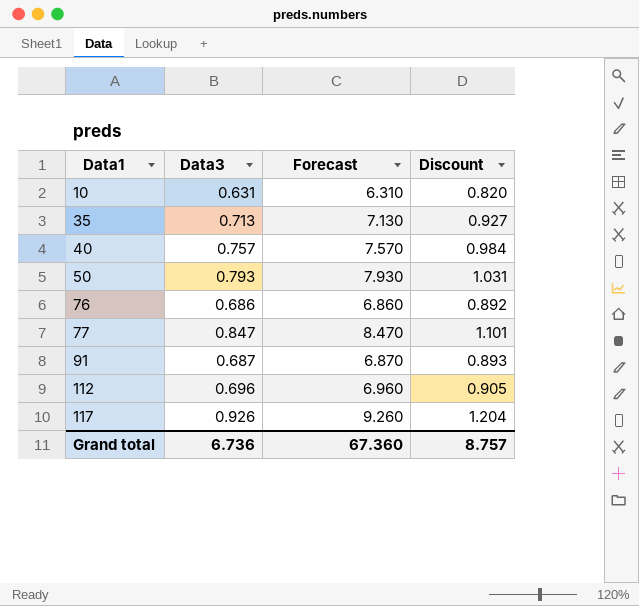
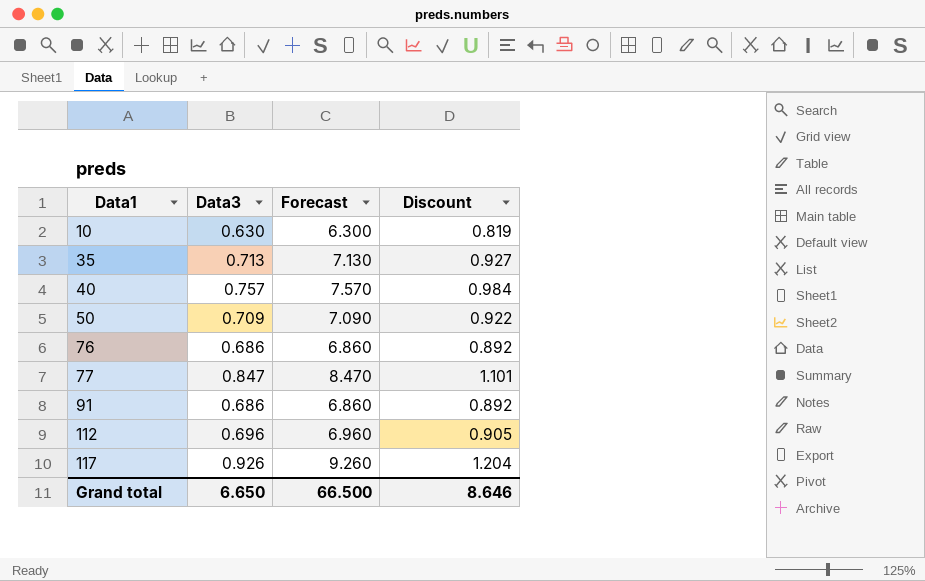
10 | Data3: 0.631 -> 0.630
10 | Forecast: 6.310 -> 6.300
10 | Discount: 0.820 -> 0.819
50 | Data3: 0.793 -> 0.709
50 | Forecast: 7.930 -> 7.090
50 | Discount: 1.031 -> 0.922
91 | Data3: 0.687 -> 0.686
91 | Forecast: 6.870 -> 6.860
91 | Discount: 0.893 -> 0.892
Grand total | Data3: 6.736 -> 6.650
Grand total | Forecast: 67.360 -> 66.500
Grand total | Discount: 8.757 -> 8.646

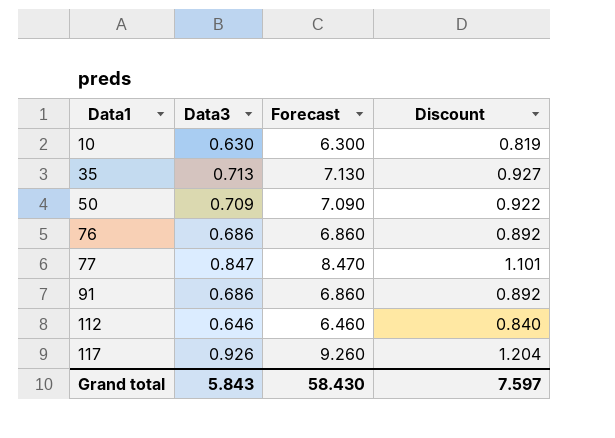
row 40: 0.757 | 7.570 | 0.984 -> none
112 | Data3: 0.696 -> 0.646
112 | Forecast: 6.960 -> 6.460
112 | Discount: 0.905 -> 0.840
Grand total | Data3: 6.650 -> 5.843
Grand total | Forecast: 66.500 -> 58.430
Grand total | Discount: 8.646 -> 7.597

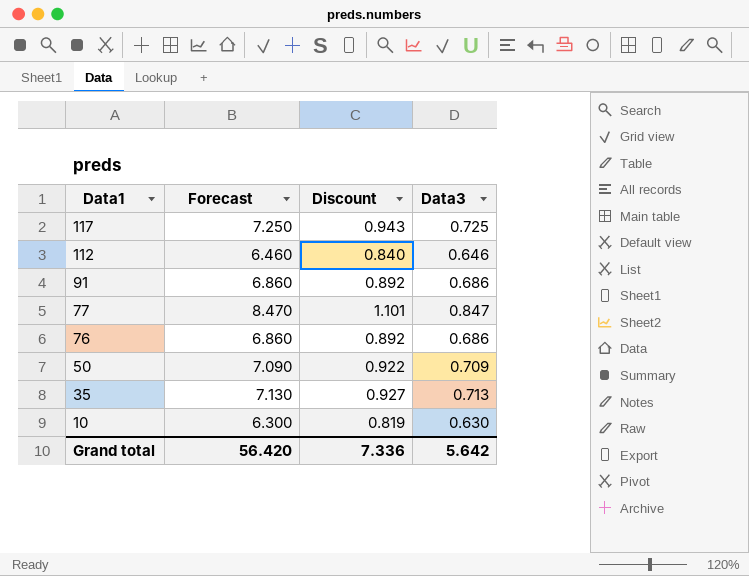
row order: Data1 ascending -> Data1 descending
column Data3 | position: 2 -> 4
117 | Forecast: 9.260 -> 7.250
117 | Discount: 1.204 -> 0.943
117 | Data3: 0.926 -> 0.725
Grand total | Forecast: 58.430 -> 56.420
Grand total | Discount: 7.597 -> 7.336
Grand total | Data3: 5.843 -> 5.642

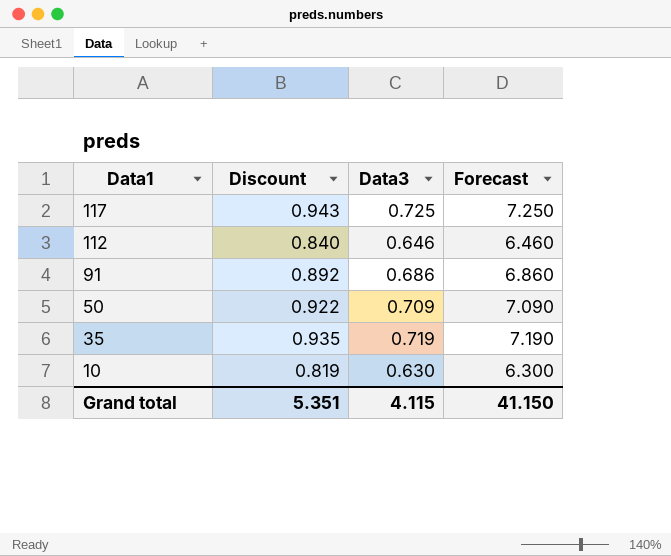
column Forecast | position: 2 -> 4
row 77: 8.470 | 1.101 | 0.847 -> none
row 76: 6.860 | 0.892 | 0.686 -> none
35 | Discount: 0.927 -> 0.935
35 | Data3: 0.713 -> 0.719
35 | Forecast: 7.130 -> 7.190
Grand total | Discount: 7.336 -> 5.351
Grand total | Data3: 5.642 -> 4.115
Grand total | Forecast: 56.420 -> 41.150

